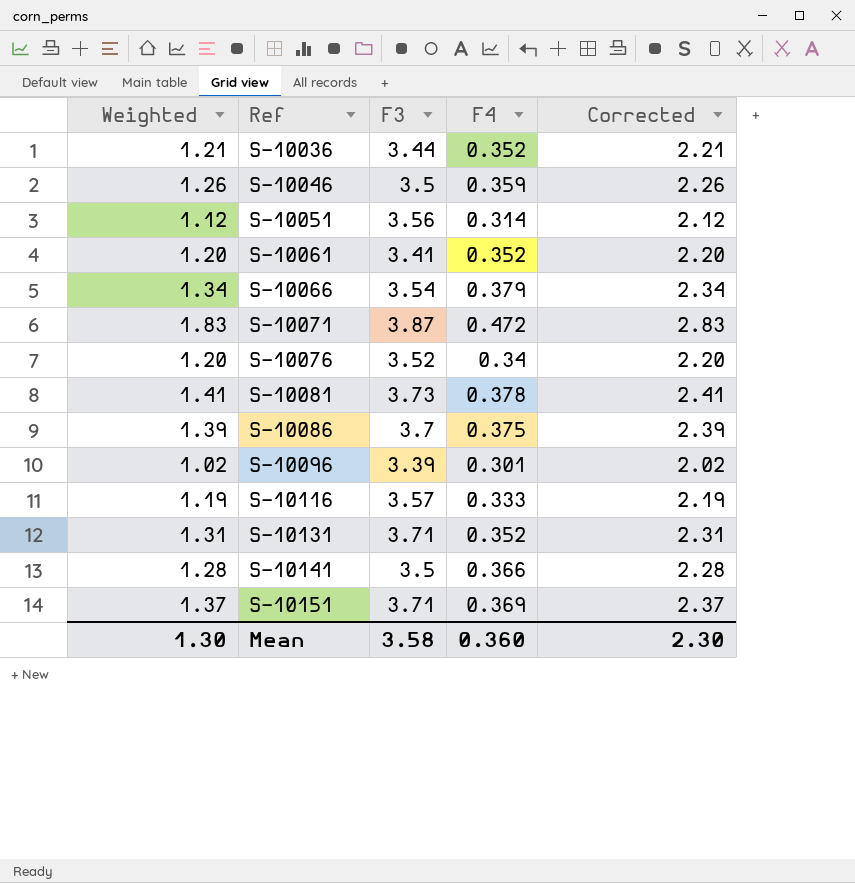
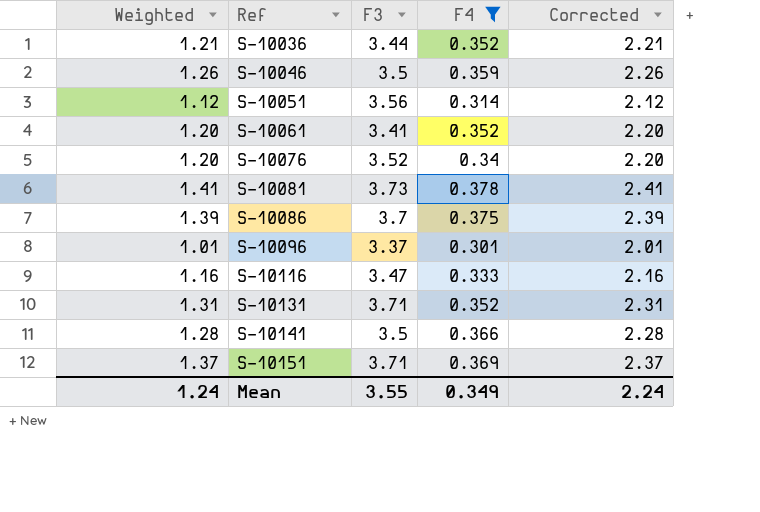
filter: none -> F4 <= 0.378
S-10096 | Weighted: 1.02 -> 1.01
S-10096 | F3: 3.39 -> 3.37
S-10096 | Corrected: 2.02 -> 2.01
S-10116 | Weighted: 1.19 -> 1.16
S-10116 | F3: 3.57 -> 3.47
S-10116 | Corrected: 2.19 -> 2.16
Mean | Weighted: 1.30 -> 1.24
Mean | F3: 3.58 -> 3.55
Mean | F4: 0.360 -> 0.349
Mean | Corrected: 2.30 -> 2.24

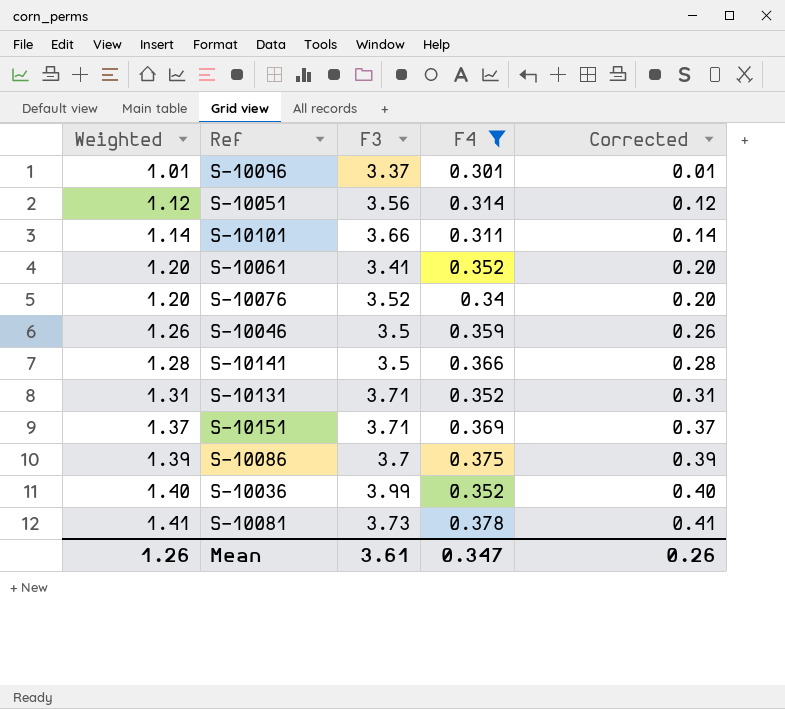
row order: Ref ascending -> Weighted ascending
column Corrected | formula: [Weighted] + 1 -> [Weighted] - 1
row S-10116: 1.16 | 3.47 | 0.333 | 2.16 -> none
row S-10101: none -> 1.14 | 3.66 | 0.311 | 0.14
S-10036 | Weighted: 1.21 -> 1.40
S-10036 | F3: 3.44 -> 3.99
Mean | Weighted: 1.24 -> 1.26
Mean | F3: 3.55 -> 3.61
Mean | F4: 0.349 -> 0.347
Mean | Corrected: 2.24 -> 0.26

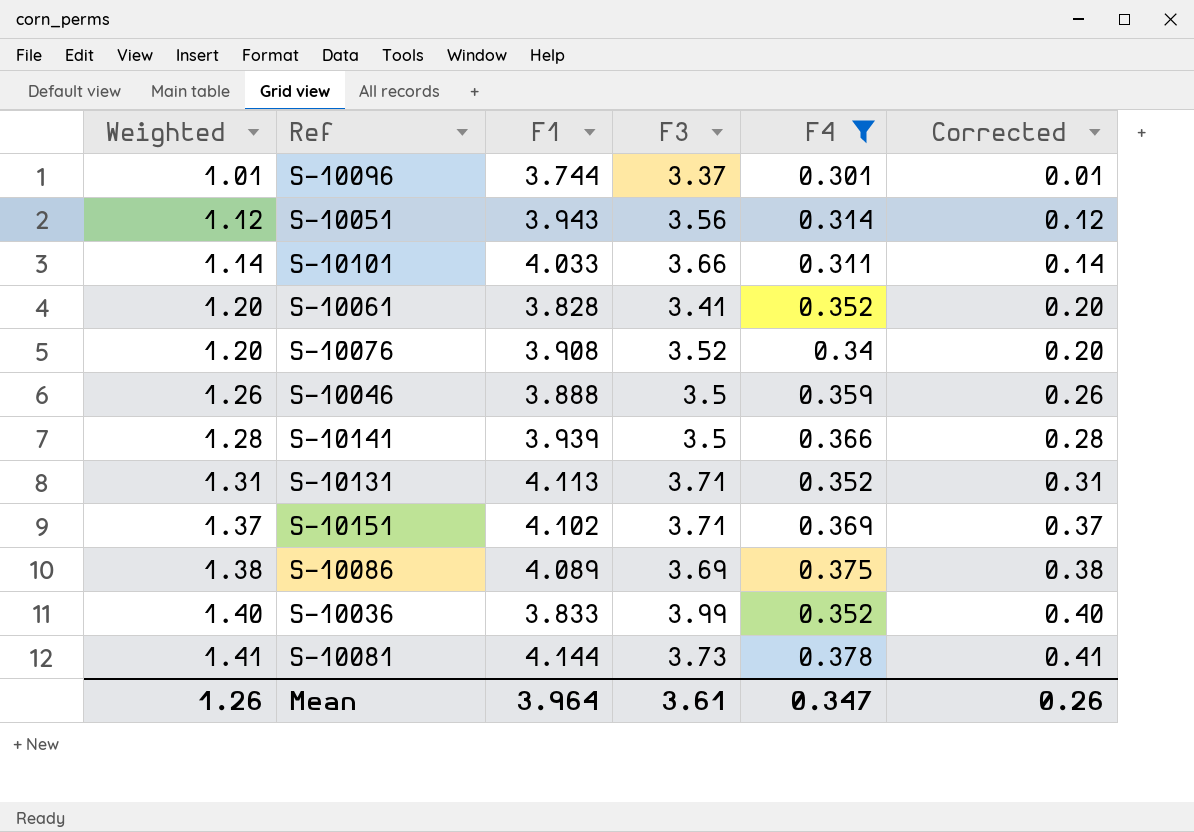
column F1 | position: none -> 3
S-10086 | Weighted: 1.39 -> 1.38
S-10086 | F3: 3.7 -> 3.69
S-10086 | Corrected: 0.39 -> 0.38

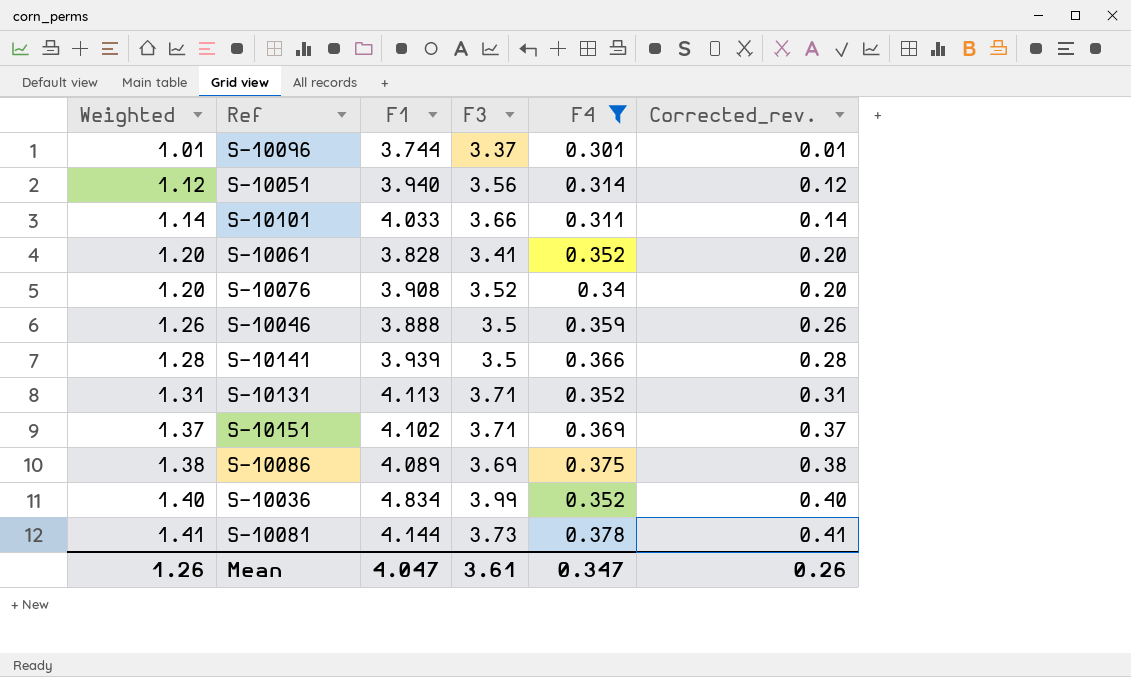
column name: Corrected -> Corrected_rev.
S-10051 | F1: 3.943 -> 3.940
S-10036 | F1: 3.833 -> 4.834
Mean | F1: 3.964 -> 4.047

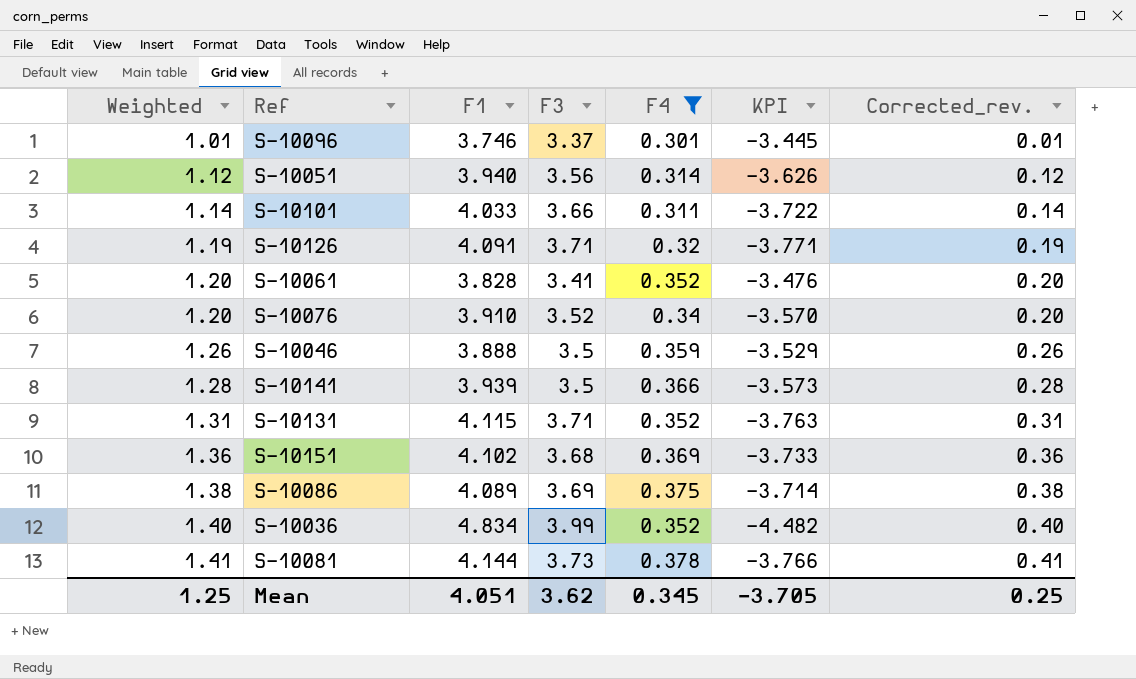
column KPI | formula: none -> [F4] - [F1]
S-10096 | F1: 3.744 -> 3.746
row S-10126: none -> 1.19 | 4.091 | 3.71 | 0.32 | -3.771 | 0.19
S-10076 | F1: 3.908 -> 3.910
S-10131 | F1: 4.113 -> 4.115
S-10151 | Weighted: 1.37 -> 1.36
S-10151 | F3: 3.71 -> 3.68
S-10151 | Corrected_rev.: 0.37 -> 0.36
Mean | Weighted: 1.26 -> 1.25
Mean | F1: 4.047 -> 4.051
Mean | F3: 3.61 -> 3.62
Mean | F4: 0.347 -> 0.345
Mean | Corrected_rev.: 0.26 -> 0.25

